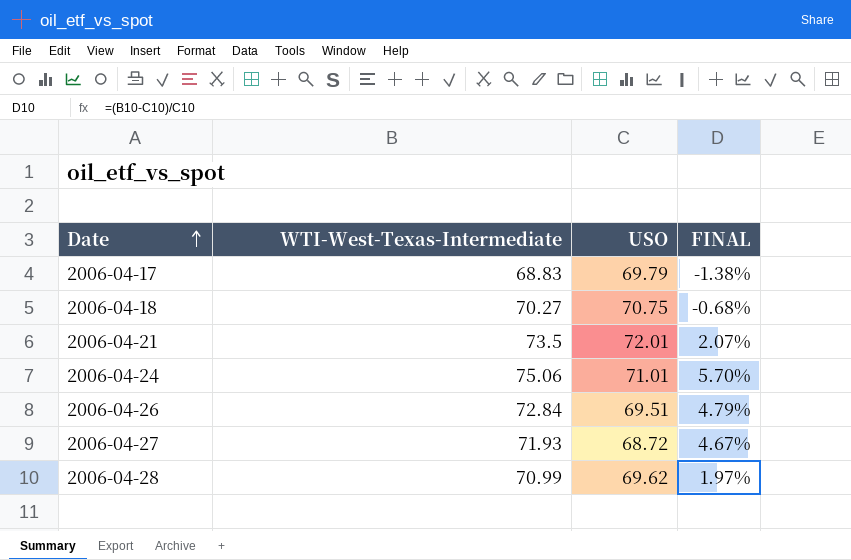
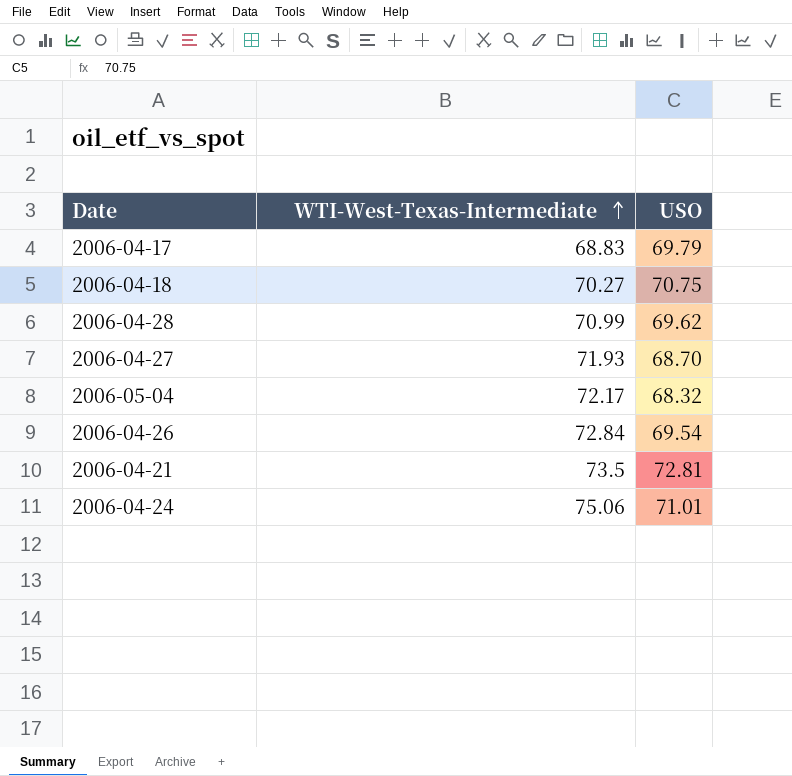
row order: Date ascending -> WTI-West-Texas-Intermediate ascending
column FINAL | formula: ([WTI-West-Texas-Intermediate] - [USO]) / [USO] -> none
2006-04-27 | USO: 68.72 -> 68.70
row 2006-05-04: none -> 72.17 | 68.32
2006-04-26 | USO: 69.51 -> 69.54
2006-04-21 | USO: 72.01 -> 72.81

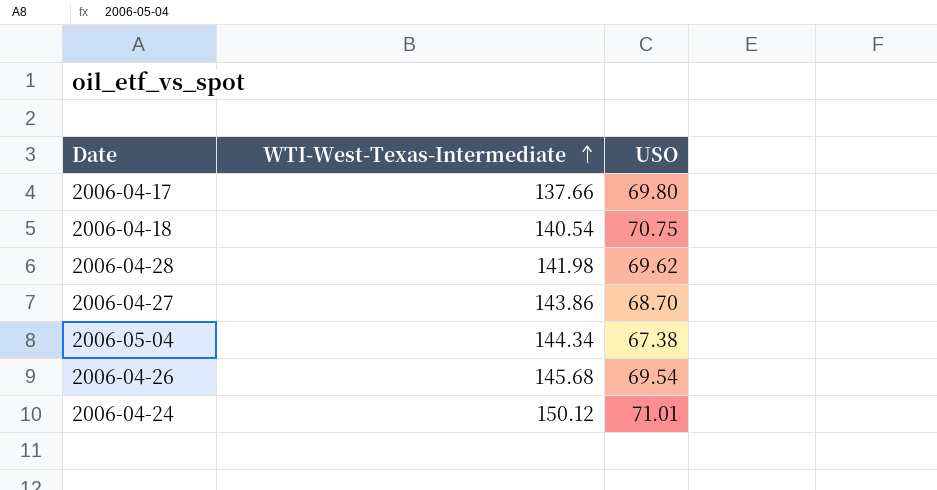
row 2006-04-21: 73.5 | 72.81 -> none
2006-04-17 | WTI-West-Texas-Intermediate: 68.83 -> 137.66
2006-04-17 | USO: 69.79 -> 69.80
2006-04-18 | WTI-West-Texas-Intermediate: 70.27 -> 140.54
2006-04-28 | WTI-West-Texas-Intermediate: 70.99 -> 141.98
2006-04-27 | WTI-West-Texas-Intermediate: 71.93 -> 143.86
2006-05-04 | WTI-West-Texas-Intermediate: 72.17 -> 144.34
2006-05-04 | USO: 68.32 -> 67.38
2006-04-26 | WTI-West-Texas-Intermediate: 72.84 -> 145.68
2006-04-24 | WTI-West-Texas-Intermediate: 75.06 -> 150.12

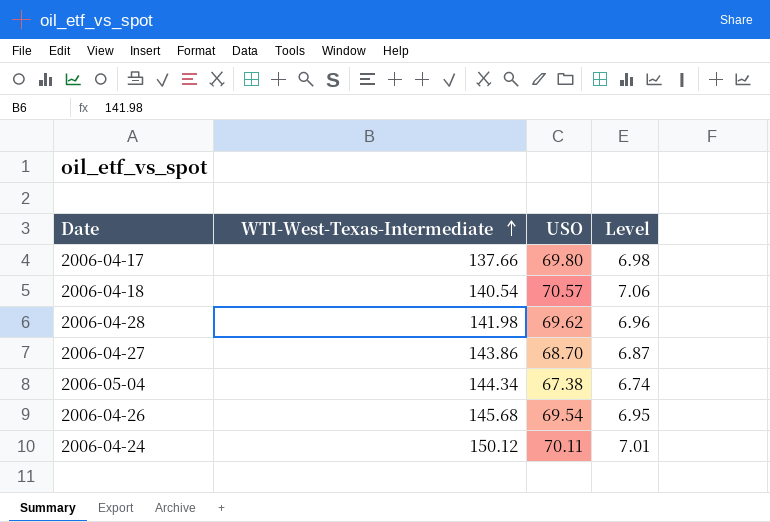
column Level | formula: none -> [USO] * 0.1
2006-04-18 | USO: 70.75 -> 70.57
2006-04-24 | USO: 71.01 -> 70.11

